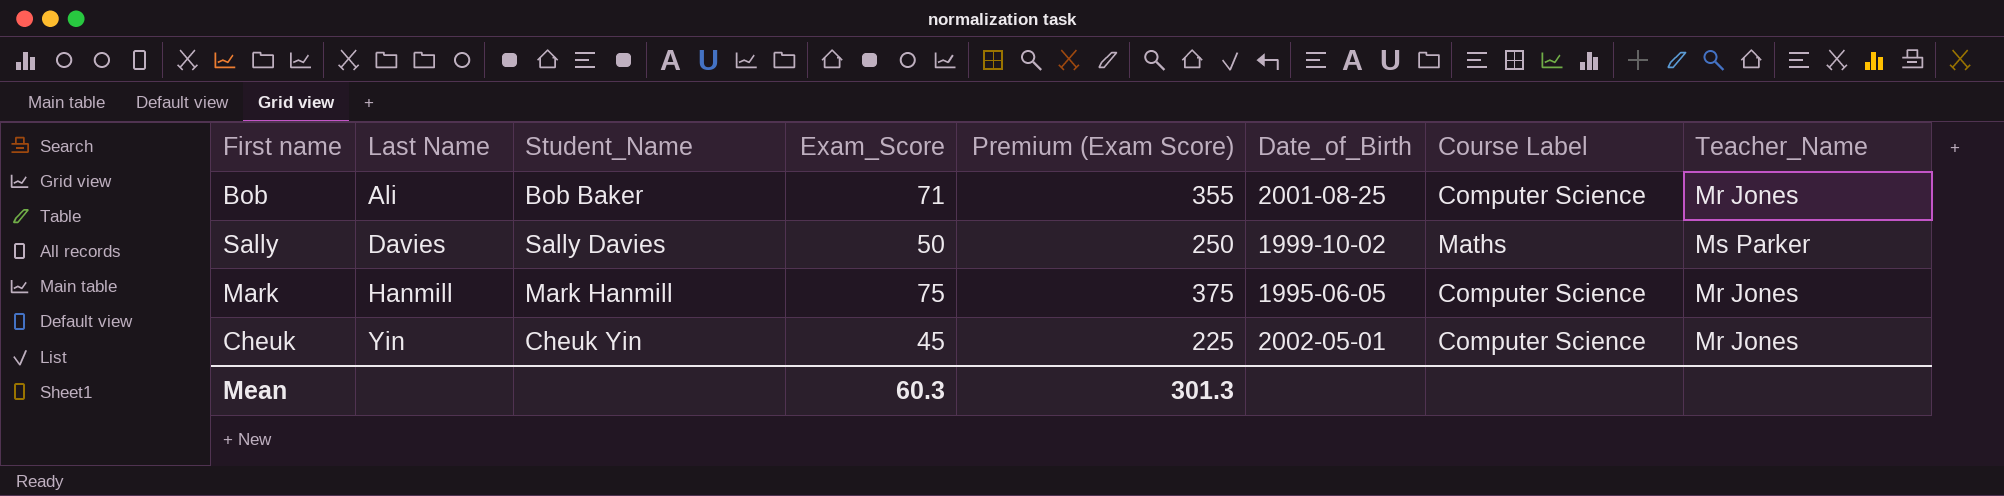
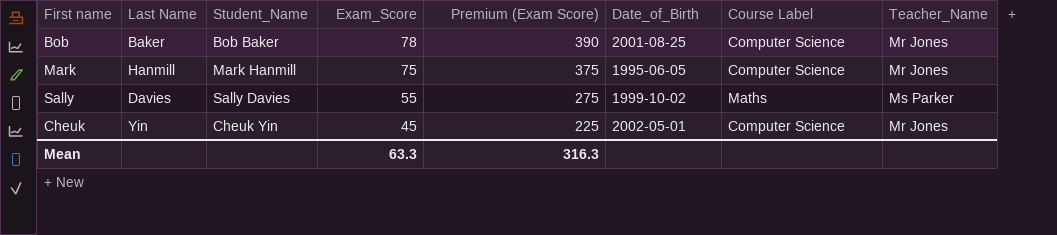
row order: Last Name ascending -> Exam_Score descending
Bob | Last Name: Ali -> Baker
Bob | Exam_Score: 71 -> 78
Bob | Premium (Exam Score): 355 -> 390
Sally | Exam_Score: 50 -> 55
Sally | Premium (Exam Score): 250 -> 275
Mean | Exam_Score: 60.3 -> 63.3
Mean | Premium (Exam Score): 301.3 -> 316.3

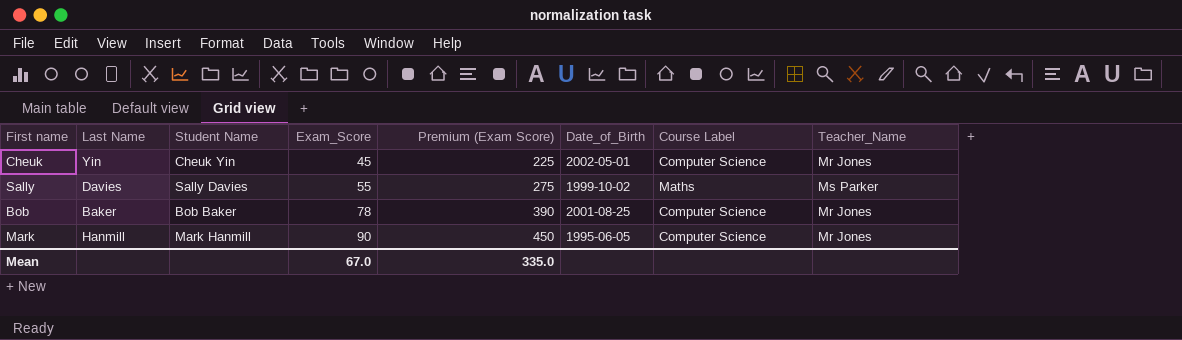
row order: Exam_Score descending -> Exam_Score ascending
column name: Student_Name -> Student Name
Mark | Exam_Score: 75 -> 90
Mark | Premium (Exam Score): 375 -> 450
Mean | Exam_Score: 63.3 -> 67.0
Mean | Premium (Exam Score): 316.3 -> 335.0

